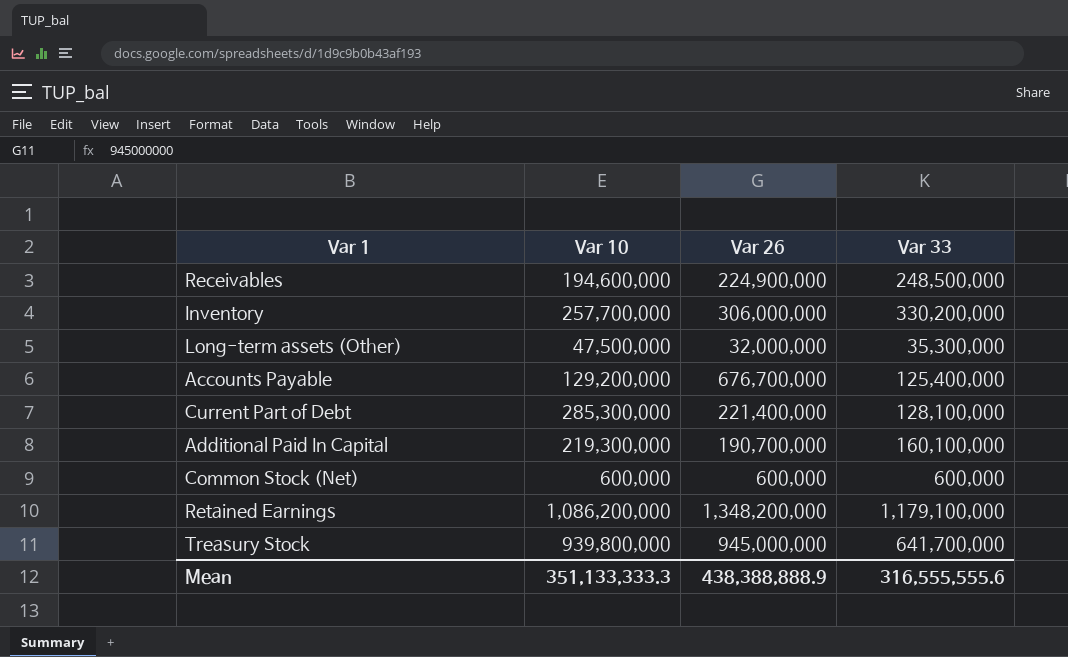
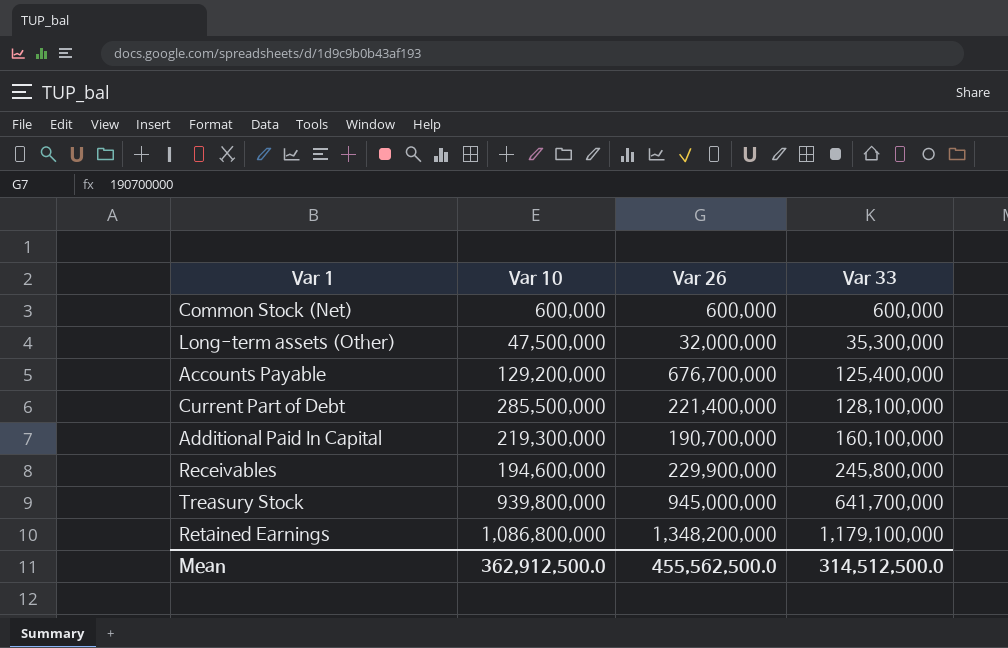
row order: none -> Var 33 ascending
row Inventory: 257,700,000 | 306,000,000 | 330,200,000 -> none
Current Part of Debt | Var 10: 285,300,000 -> 285,500,000
Receivables | Var 26: 224,900,000 -> 229,900,000
Receivables | Var 33: 248,500,000 -> 245,800,000
Retained Earnings | Var 10: 1,086,200,000 -> 1,086,800,000
Mean | Var 10: 351,133,333.3 -> 362,912,500.0
Mean | Var 26: 438,388,888.9 -> 455,562,500.0
Mean | Var 33: 316,555,555.6 -> 314,512,500.0

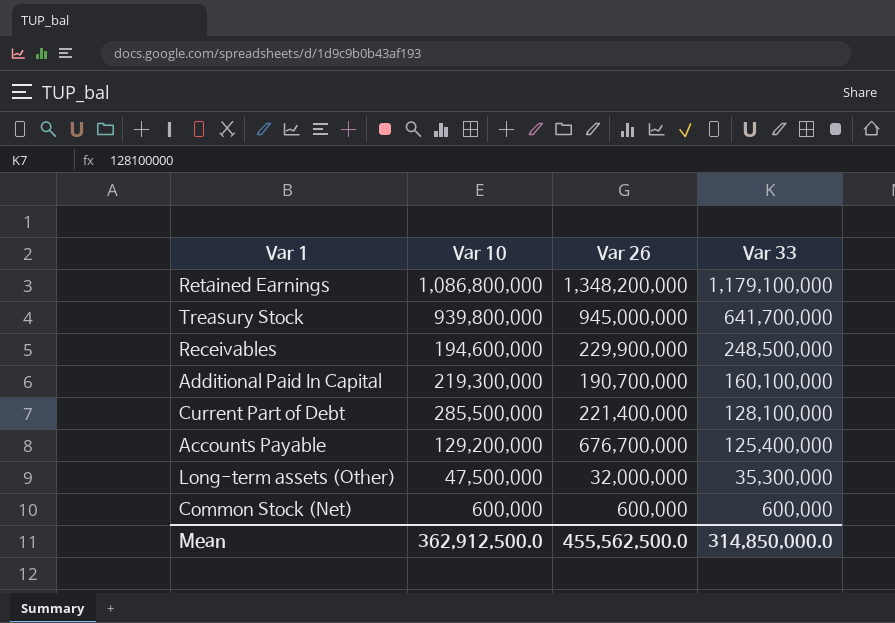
row order: Var 33 ascending -> Var 33 descending
Receivables | Var 33: 245,800,000 -> 248,500,000
Mean | Var 33: 314,512,500.0 -> 314,850,000.0

